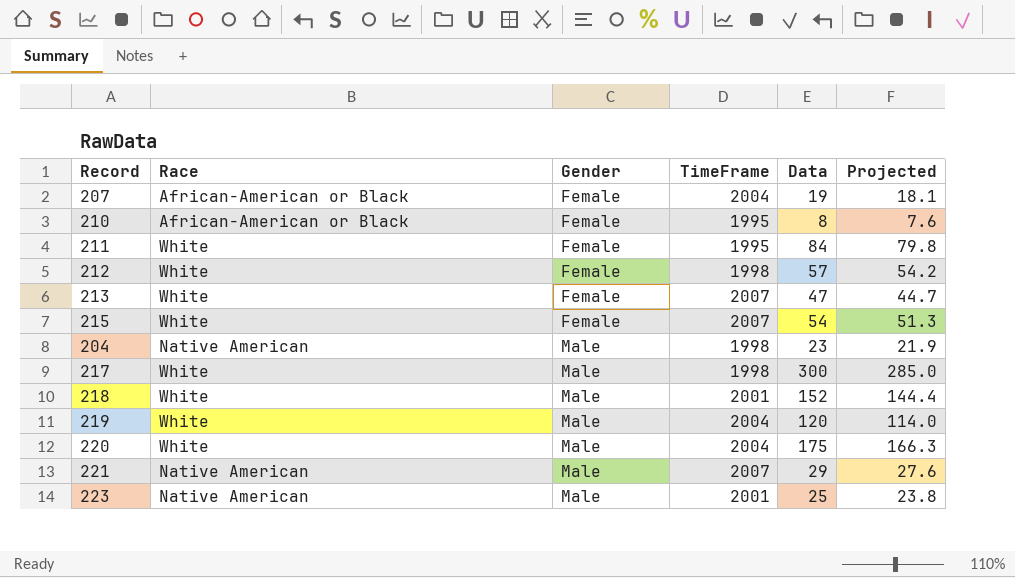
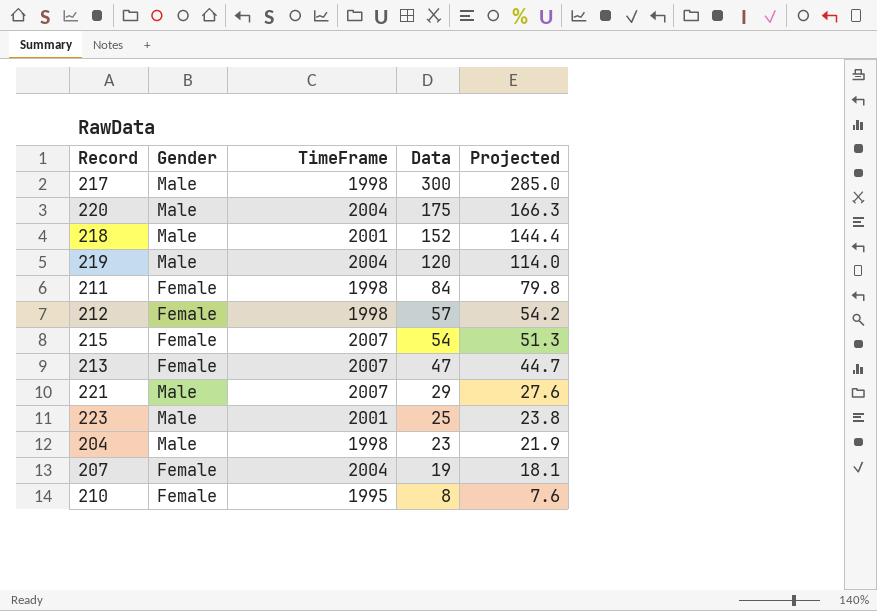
row order: Gender ascending -> Data descending
column Race | position: 2 -> none
211 | TimeFrame: 1995 -> 1998

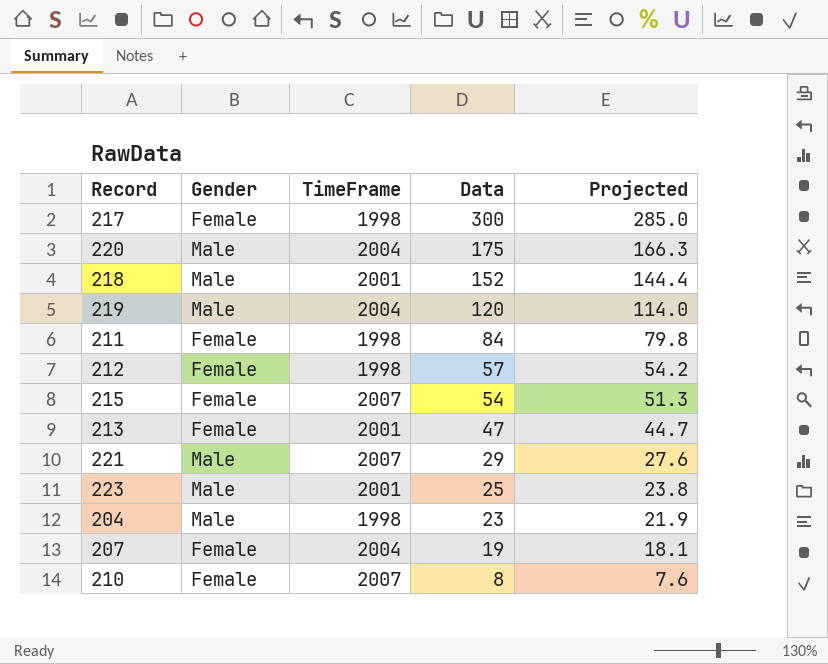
217 | Gender: Male -> Female
213 | TimeFrame: 2007 -> 2001
210 | TimeFrame: 1995 -> 2007

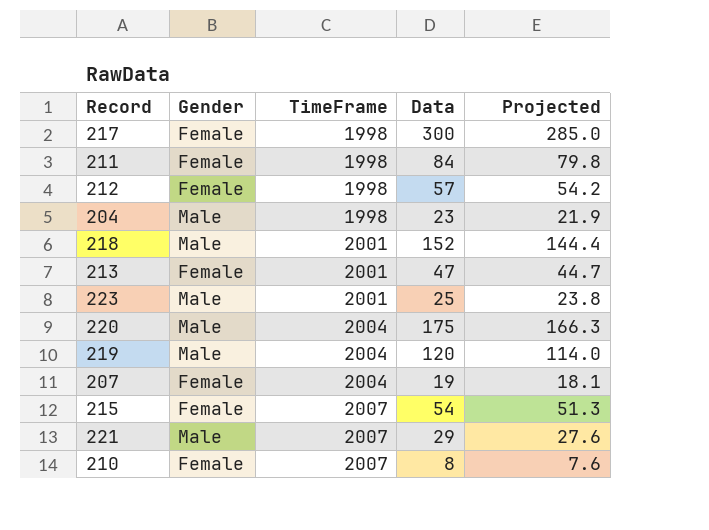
row order: Data descending -> TimeFrame ascending

